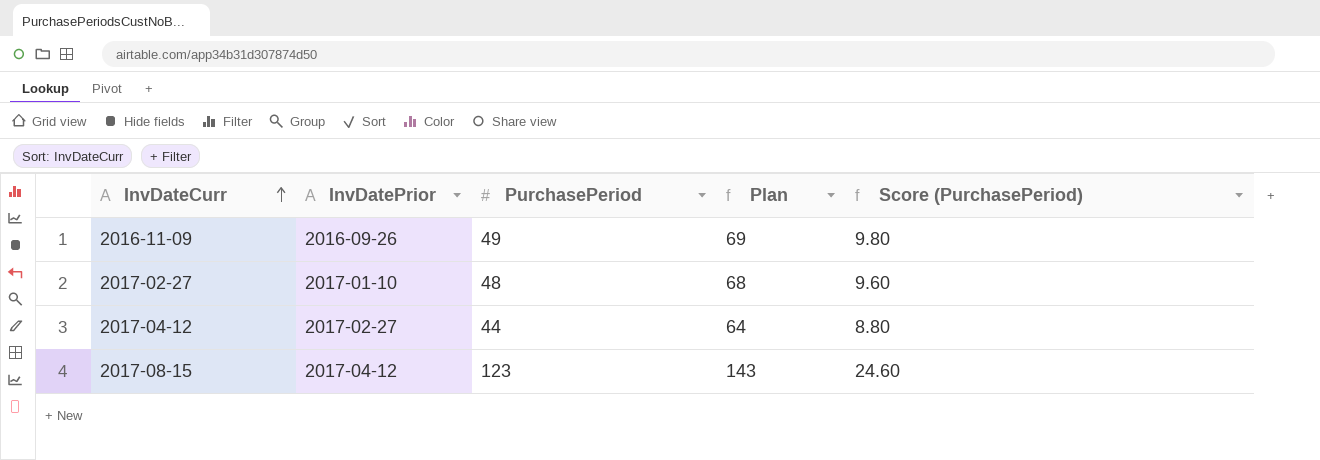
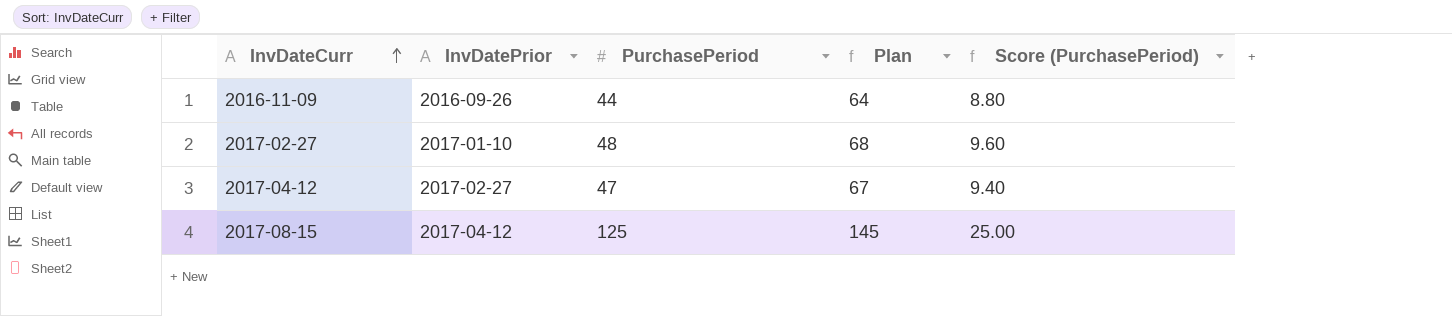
2016-11-09 | PurchasePeriod: 49 -> 44
2016-11-09 | Plan: 69 -> 64
2016-11-09 | Score (PurchasePeriod): 9.80 -> 8.80
2017-04-12 | PurchasePeriod: 44 -> 47
2017-04-12 | Plan: 64 -> 67
2017-04-12 | Score (PurchasePeriod): 8.80 -> 9.40
2017-08-15 | PurchasePeriod: 123 -> 125
2017-08-15 | Plan: 143 -> 145
2017-08-15 | Score (PurchasePeriod): 24.60 -> 25.00

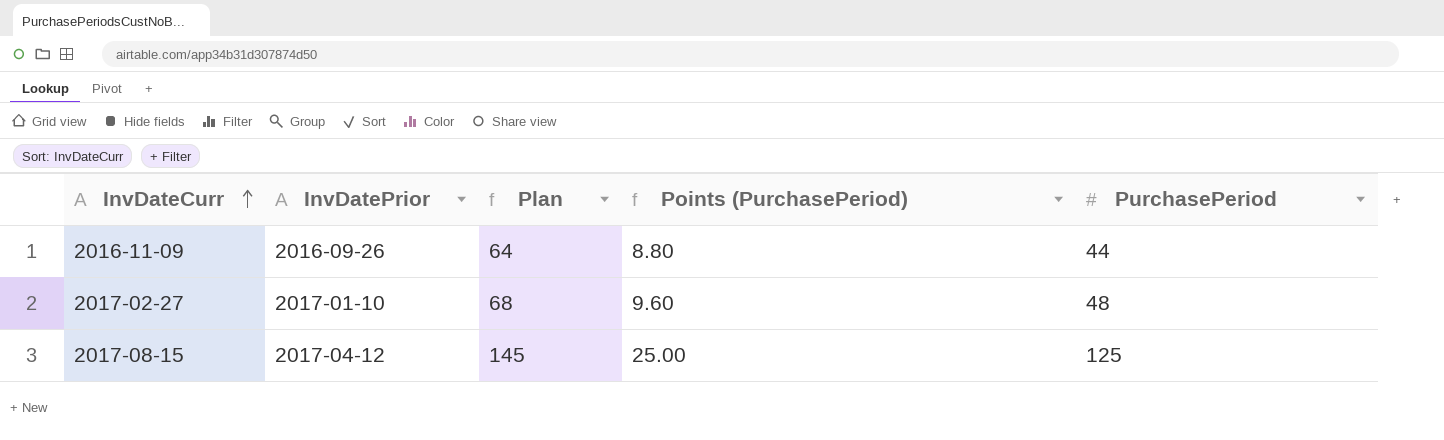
column name: Score (PurchasePeriod) -> Points (PurchasePeriod)
column PurchasePeriod | position: 3 -> 5
row 2017-04-12: 2017-02-27 | 47 | 67 | 9.40 -> none

